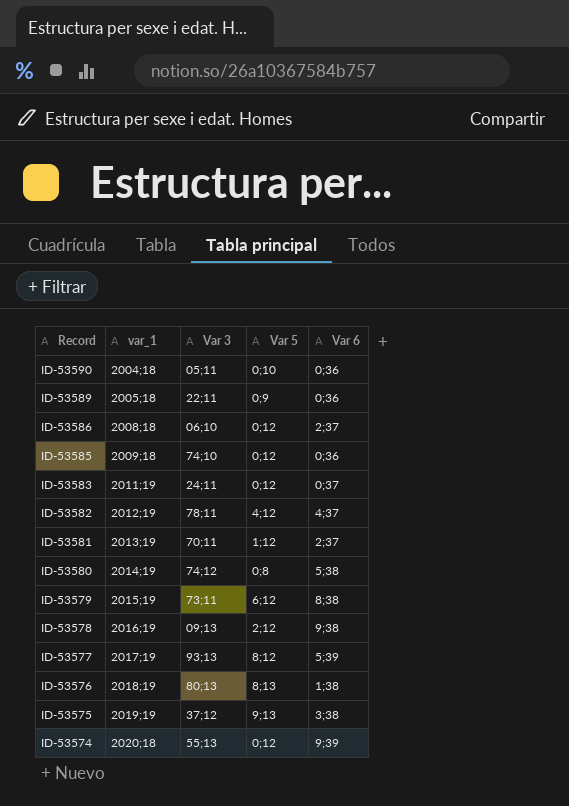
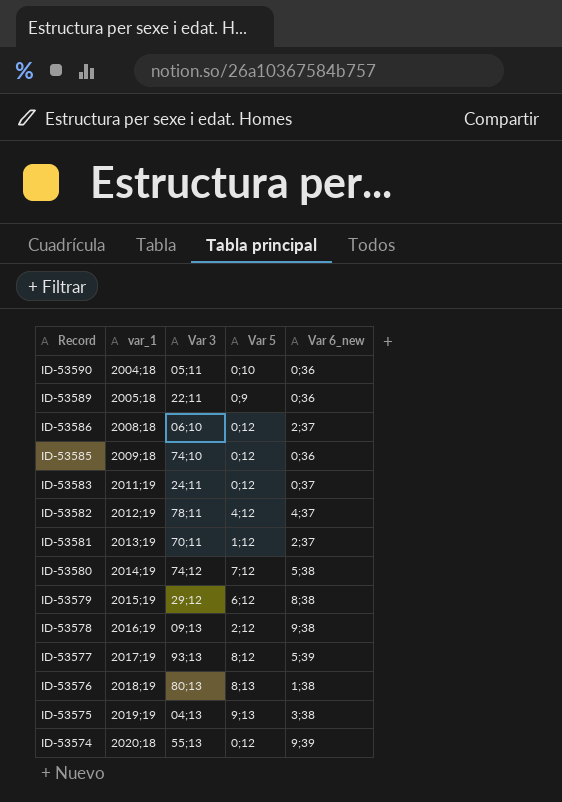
column name: Var 6 -> Var 6_new
ID-53580 | Var 5: 0;8 -> 7;12
ID-53579 | Var 3: 73;11 -> 29;12
ID-53575 | Var 3: 37;12 -> 04;13

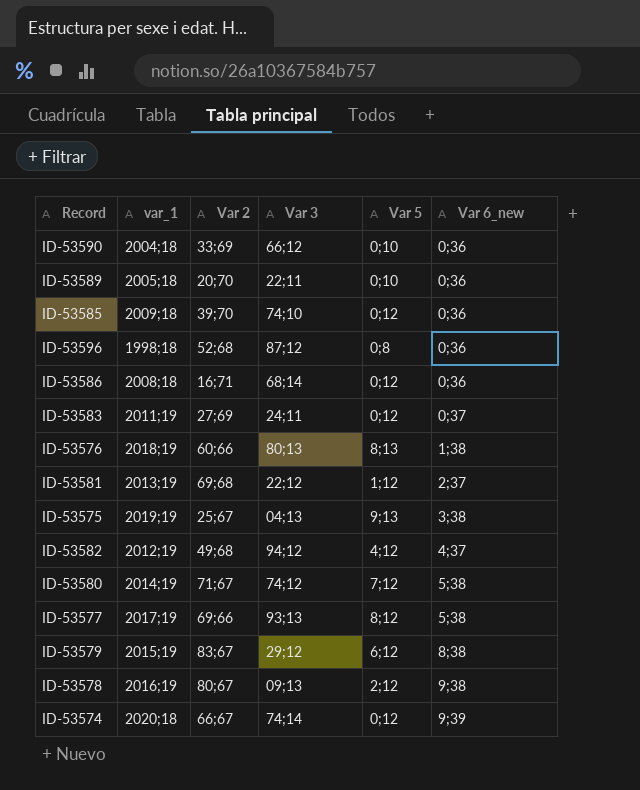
row order: Record descending -> Var 6_new ascending
column Var 2 | position: none -> 3
ID-53590 | Var 3: 05;11 -> 66;12
ID-53589 | Var 5: 0;9 -> 0;10
row ID-53596: none -> 1998;18 | 52;68 | 87;12 | 0;8 | 0;36
ID-53586 | Var 3: 06;10 -> 68;14
ID-53586 | Var 6_new: 2;37 -> 0;36
ID-53581 | Var 3: 70;11 -> 22;12
ID-53582 | Var 3: 78;11 -> 94;12
ID-53577 | Var 6_new: 5;39 -> 5;38
ID-53574 | Var 3: 55;13 -> 74;14

